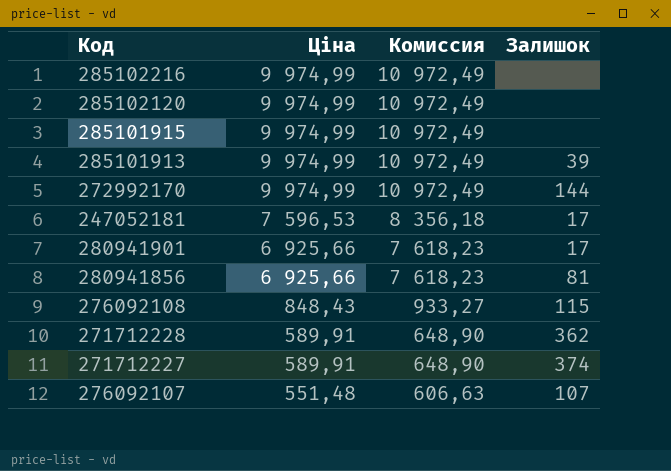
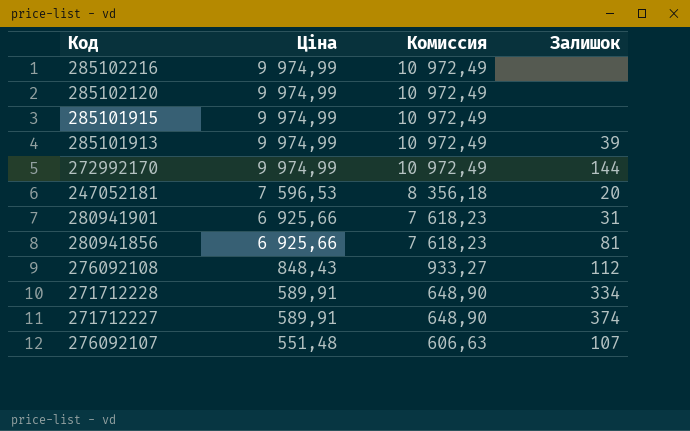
247052181 | Залишок: 17 -> 20
280941901 | Залишок: 17 -> 31
276092108 | Залишок: 115 -> 112
271712228 | Залишок: 362 -> 334

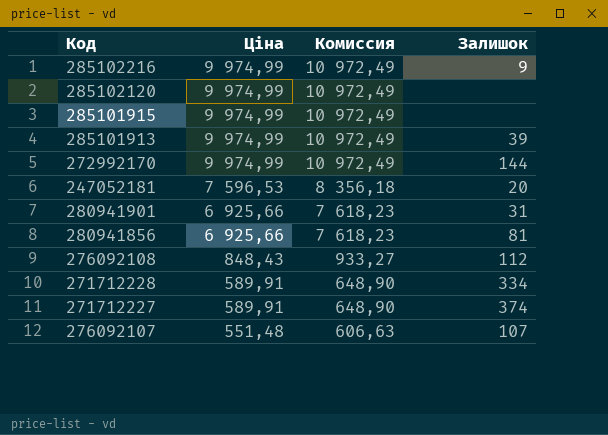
285102216 | Залишок: none -> 9

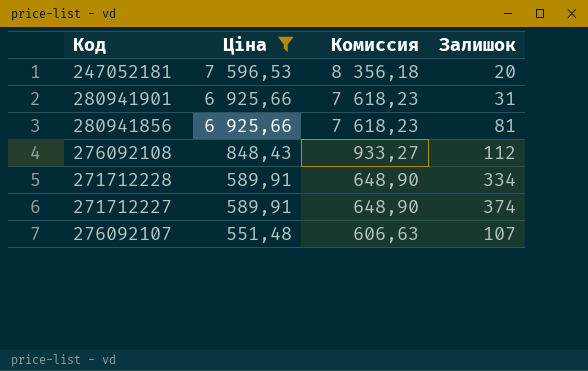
filter: none -> Ціна != 9 974,99

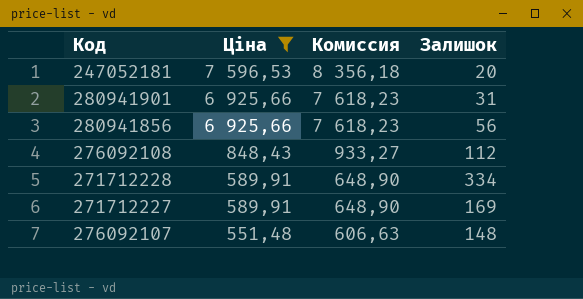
280941856 | Залишок: 81 -> 56
271712227 | Залишок: 374 -> 169
276092107 | Залишок: 107 -> 148

